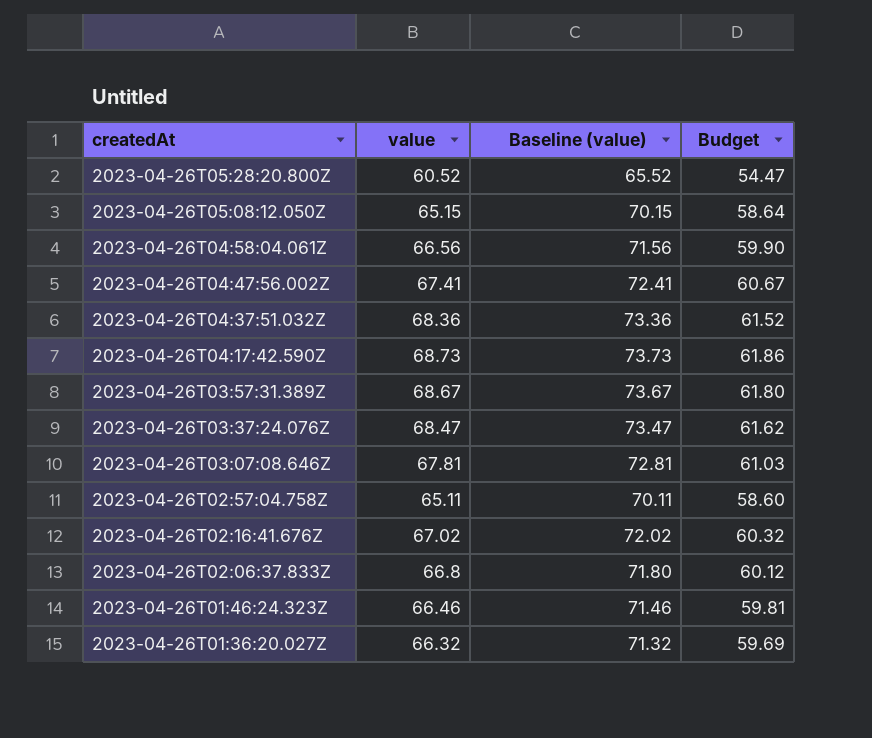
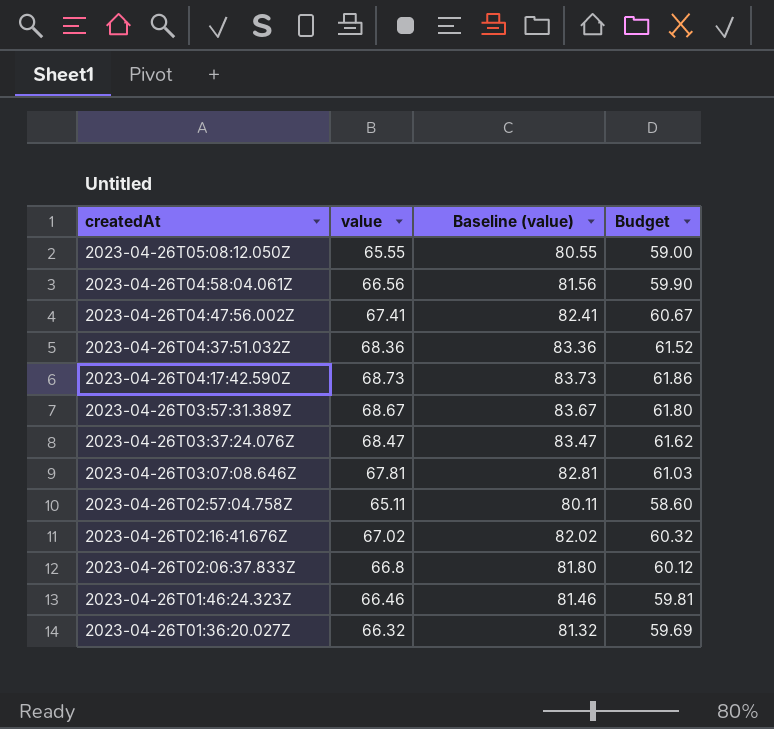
column Baseline (value) | formula: [value] + 5 -> [value] + 15
row 2023-04-26T05:28:20.800Z: 60.52 | 65.52 | 54.47 -> none
2023-04-26T05:08:12.050Z | value: 65.15 -> 65.55
2023-04-26T05:08:12.050Z | Budget: 58.64 -> 59.00

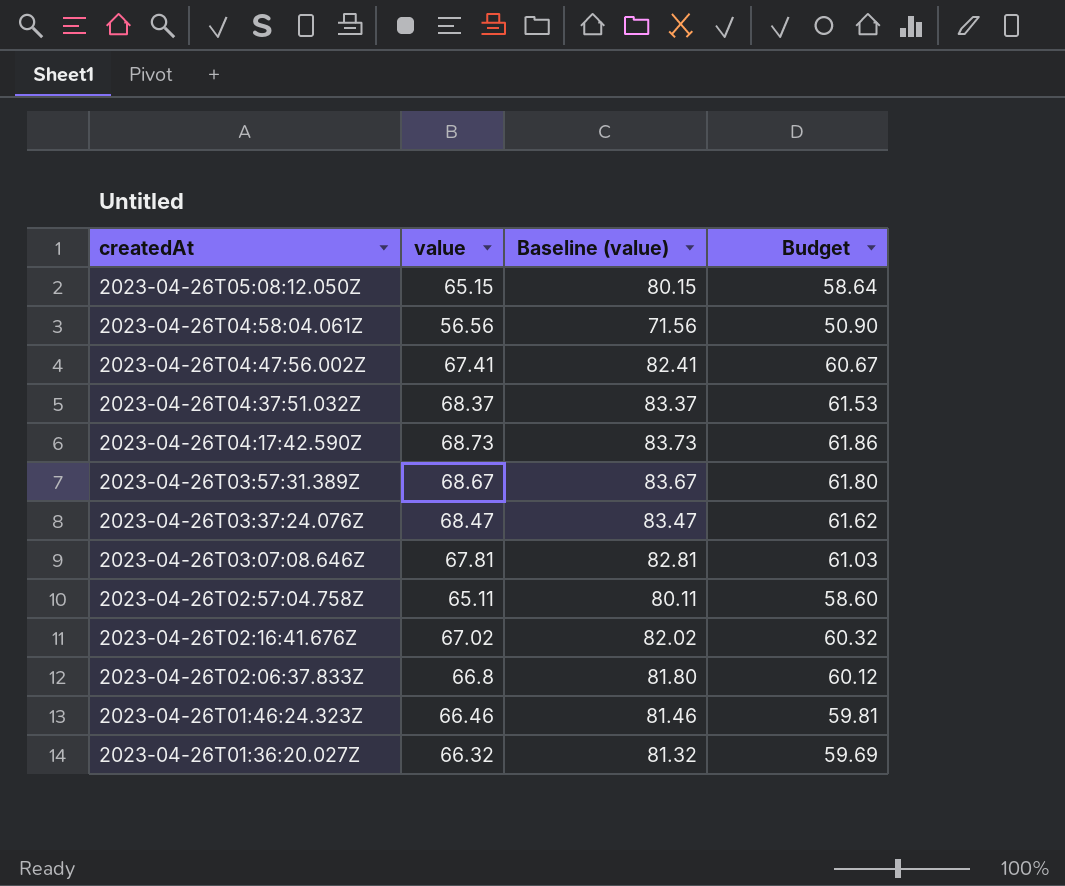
2023-04-26T05:08:12.050Z | value: 65.55 -> 65.15
2023-04-26T05:08:12.050Z | Baseline (value): 80.55 -> 80.15
2023-04-26T05:08:12.050Z | Budget: 59.00 -> 58.64
2023-04-26T04:58:04.061Z | value: 66.56 -> 56.56
2023-04-26T04:58:04.061Z | Baseline (value): 81.56 -> 71.56
2023-04-26T04:58:04.061Z | Budget: 59.90 -> 50.90
2023-04-26T04:37:51.032Z | value: 68.36 -> 68.37
2023-04-26T04:37:51.032Z | Baseline (value): 83.36 -> 83.37
2023-04-26T04:37:51.032Z | Budget: 61.52 -> 61.53

